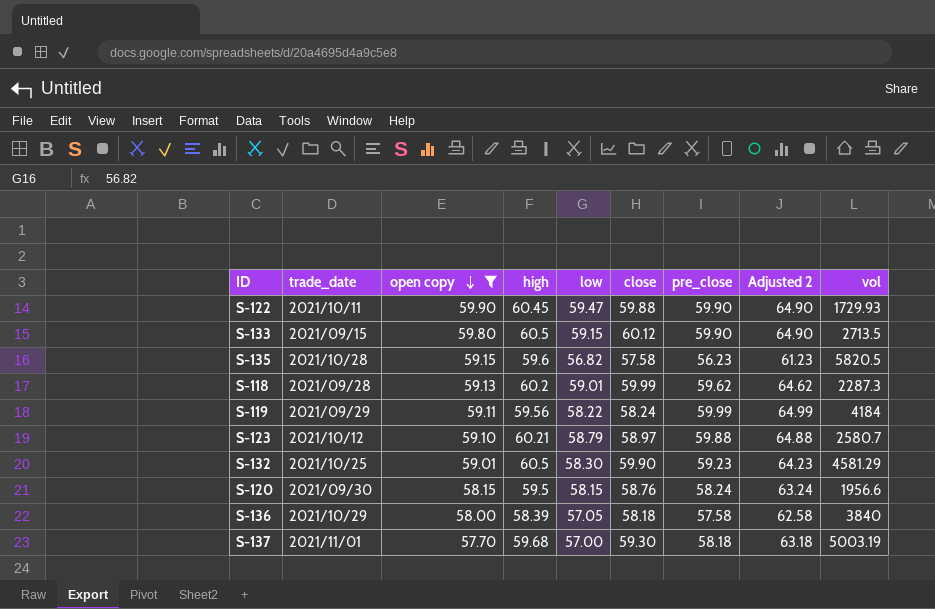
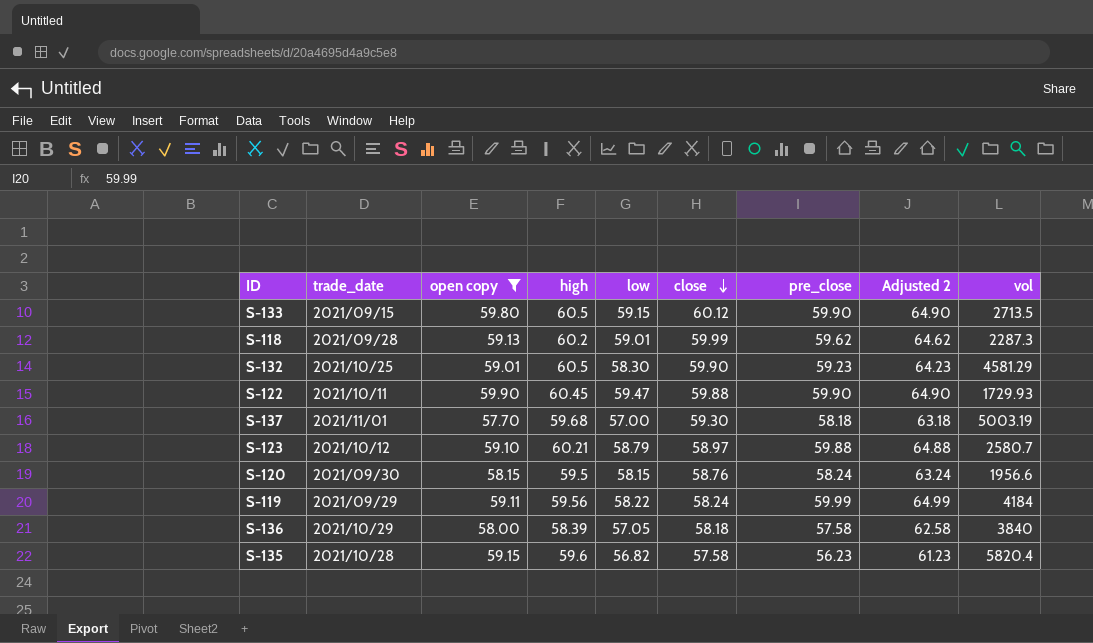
row order: open copy descending -> close descending
S-135 | vol: 5820.5 -> 5820.4

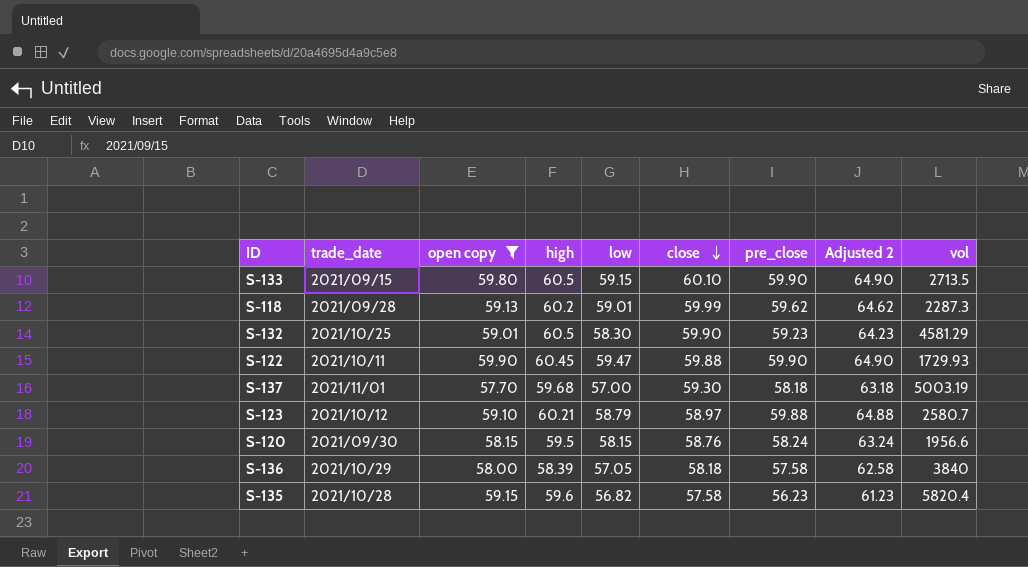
row S-119: 2021/09/29 | 59.11 | 59.56 | 58.22 | 58.24 | 59.99 | 64.99 | 4184 -> none
S-133 | close: 60.12 -> 60.10

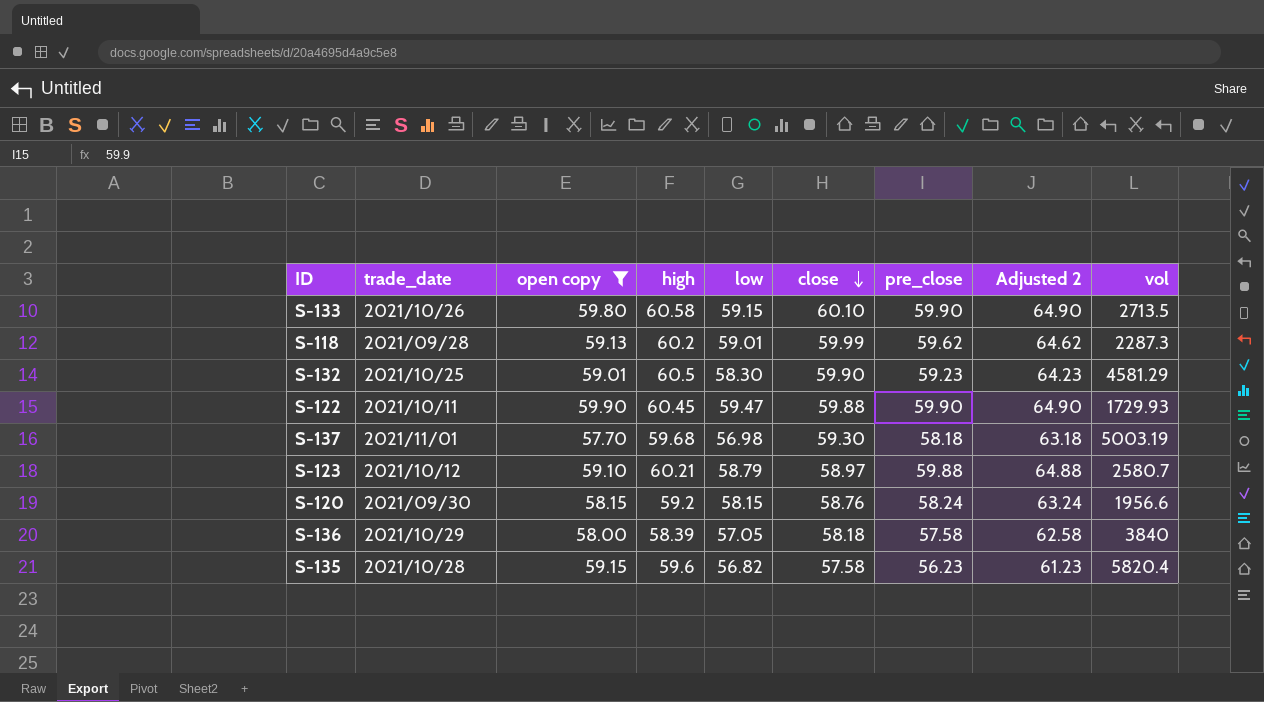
S-133 | trade_date: 2021/09/15 -> 2021/10/26
S-133 | high: 60.5 -> 60.58
S-137 | low: 57.00 -> 56.98
S-120 | high: 59.5 -> 59.2

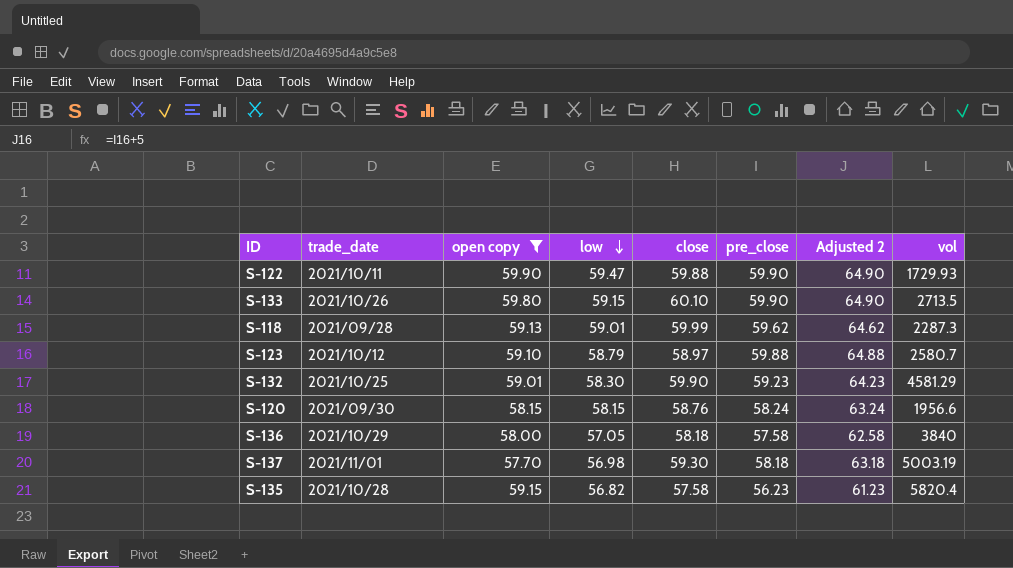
row order: close descending -> low descending
column high | position: 4 -> none

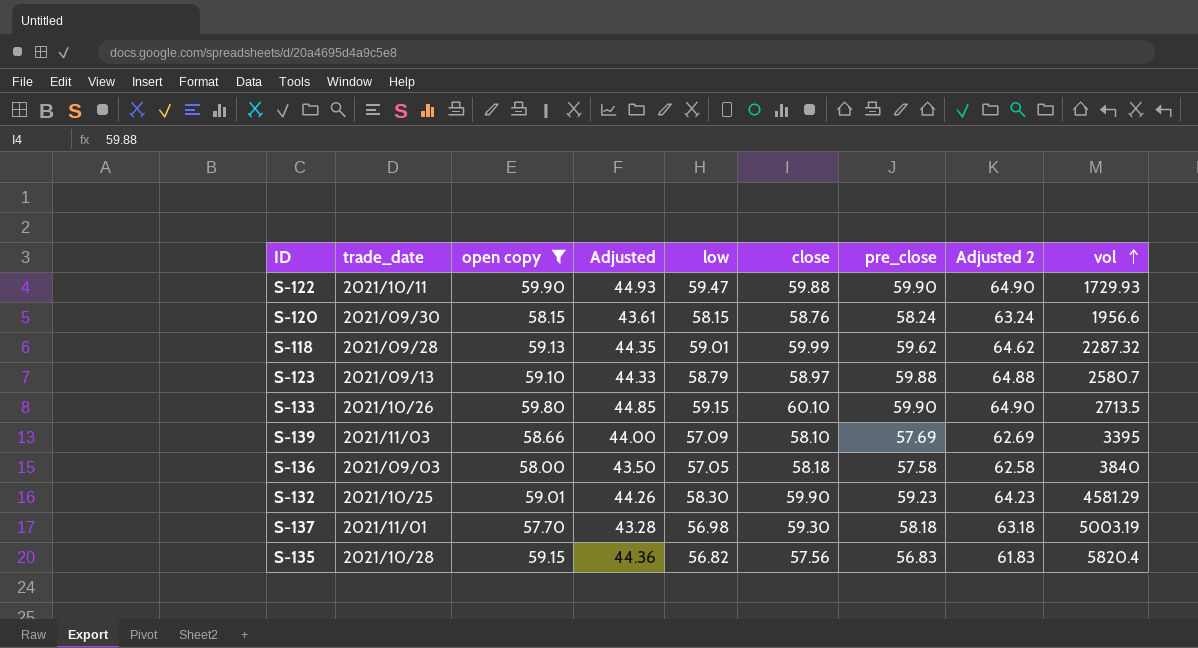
row order: low descending -> vol ascending
column Adjusted | formula: none -> [open copy] * 0.75
S-118 | vol: 2287.3 -> 2287.32
S-123 | trade_date: 2021/10/12 -> 2021/09/13
row S-139: none -> 2021/11/03 | 58.66 | 44.00 | 57.09 | 58.10 | 57.69 | 62.69 | 3395
S-136 | trade_date: 2021/10/29 -> 2021/09/03
S-135 | close: 57.58 -> 57.56
S-135 | pre_close: 56.23 -> 56.83
S-135 | Adjusted 2: 61.23 -> 61.83

